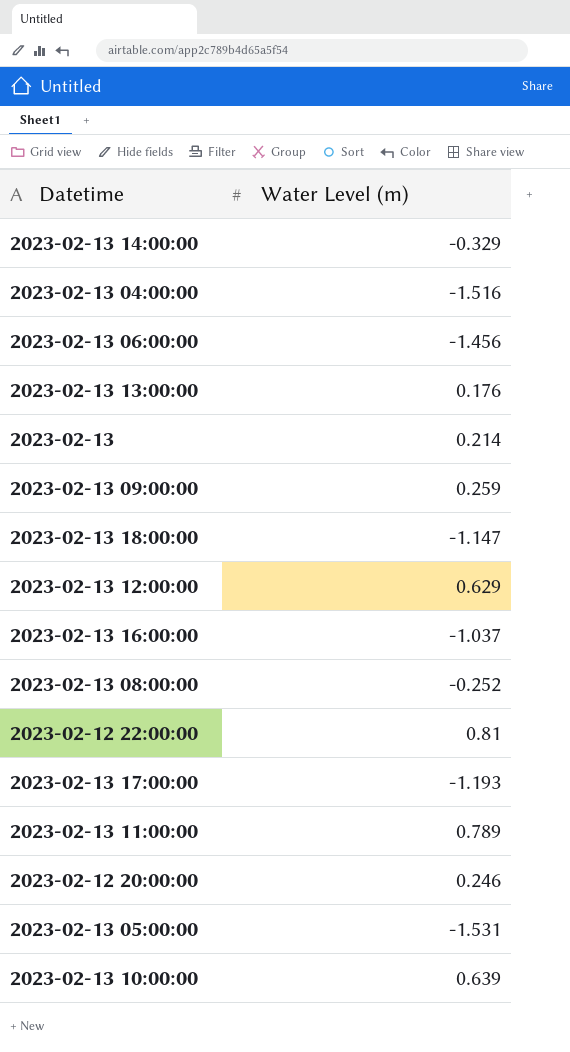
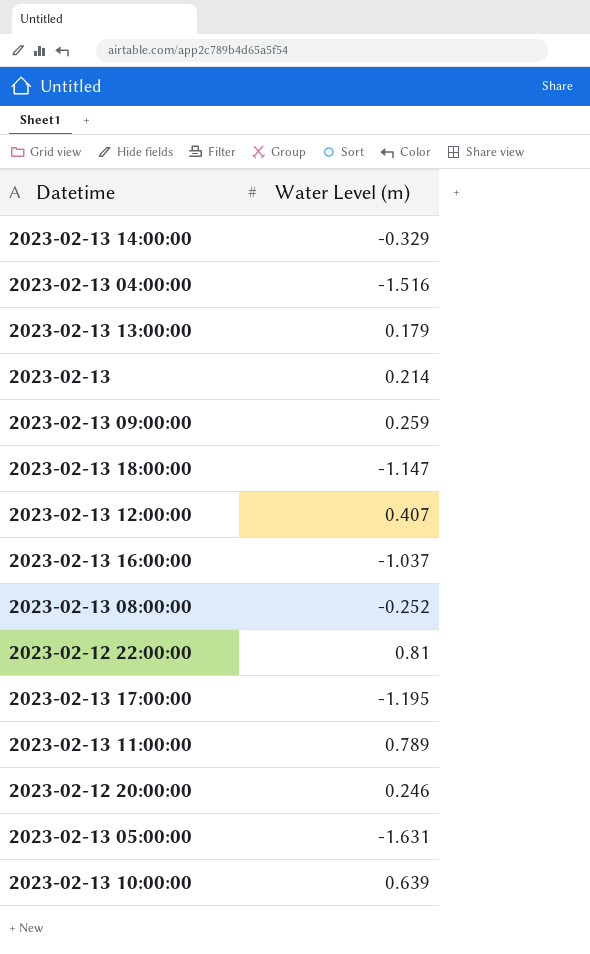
row 2023-02-13 06:00:00: -1.456 -> none
2023-02-13 13:00:00 | Water Level (m): 0.176 -> 0.179
2023-02-13 12:00:00 | Water Level (m): 0.629 -> 0.407
2023-02-13 17:00:00 | Water Level (m): -1.193 -> -1.195
2023-02-13 05:00:00 | Water Level (m): -1.531 -> -1.631

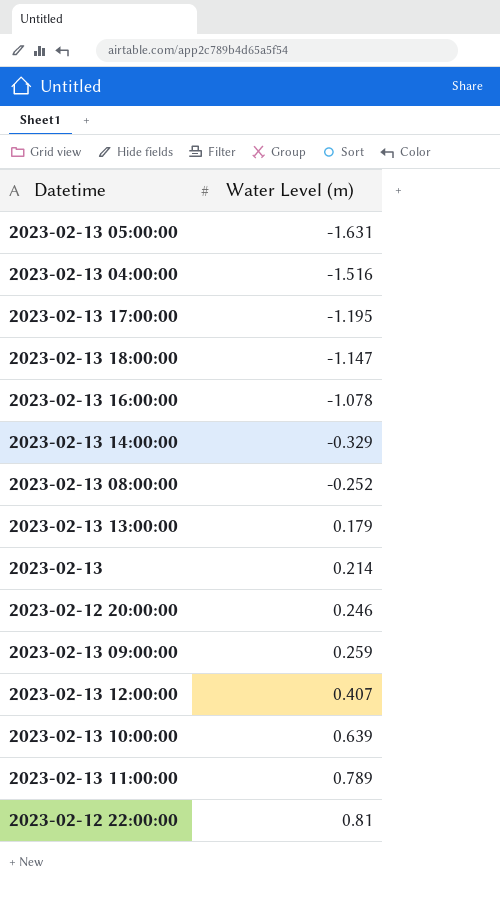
row order: none -> Water Level (m) ascending
2023-02-13 16:00:00 | Water Level (m): -1.037 -> -1.078

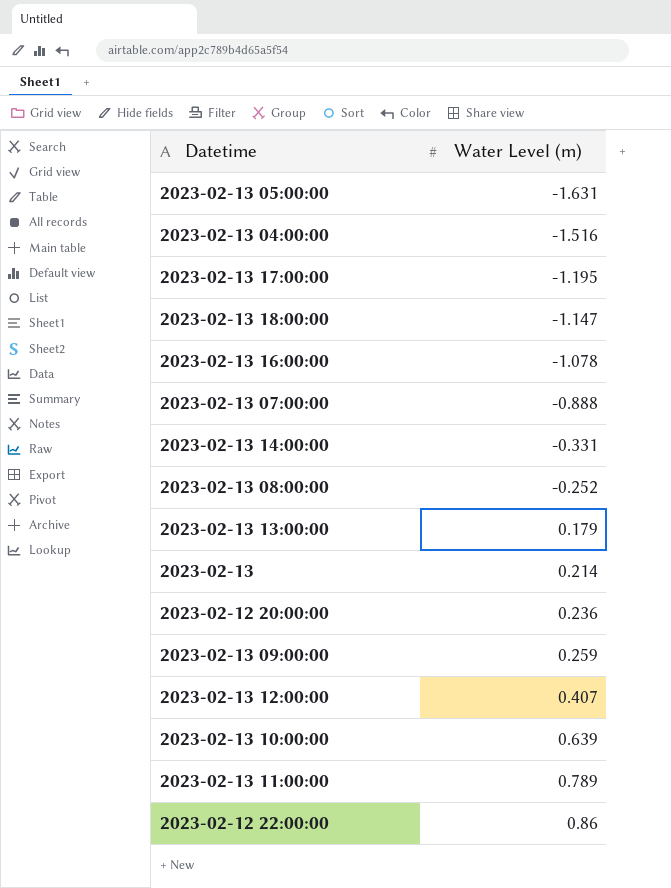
row 2023-02-13 07:00:00: none -> -0.888
2023-02-13 14:00:00 | Water Level (m): -0.329 -> -0.331
2023-02-12 20:00:00 | Water Level (m): 0.246 -> 0.236
2023-02-12 22:00:00 | Water Level (m): 0.81 -> 0.86

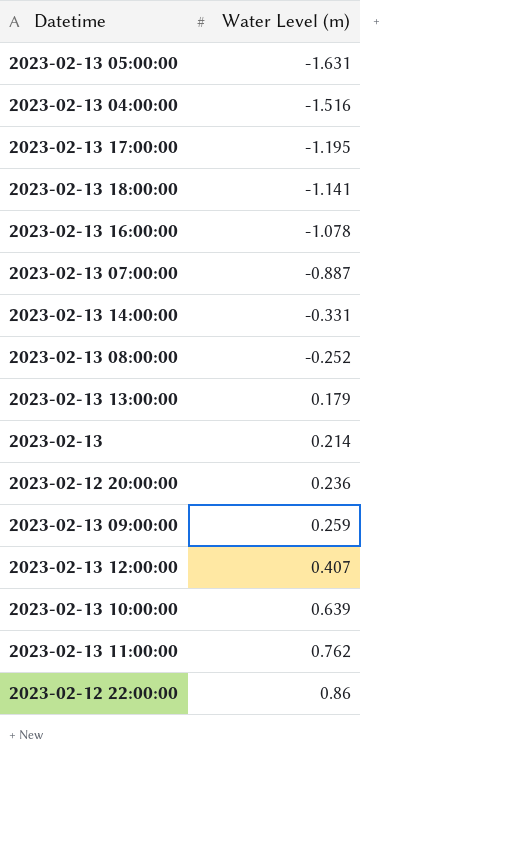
2023-02-13 18:00:00 | Water Level (m): -1.147 -> -1.141
2023-02-13 07:00:00 | Water Level (m): -0.888 -> -0.887
2023-02-13 11:00:00 | Water Level (m): 0.789 -> 0.762

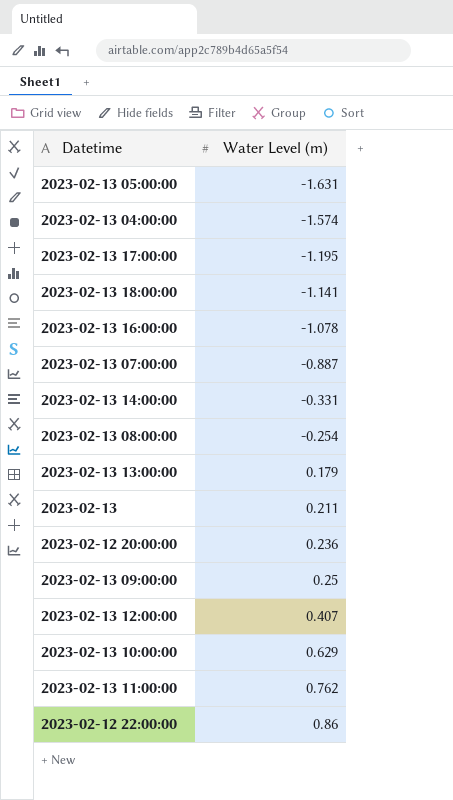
2023-02-13 04:00:00 | Water Level (m): -1.516 -> -1.574
2023-02-13 08:00:00 | Water Level (m): -0.252 -> -0.254
2023-02-13 | Water Level (m): 0.214 -> 0.211
2023-02-13 09:00:00 | Water Level (m): 0.259 -> 0.25
2023-02-13 10:00:00 | Water Level (m): 0.639 -> 0.629

